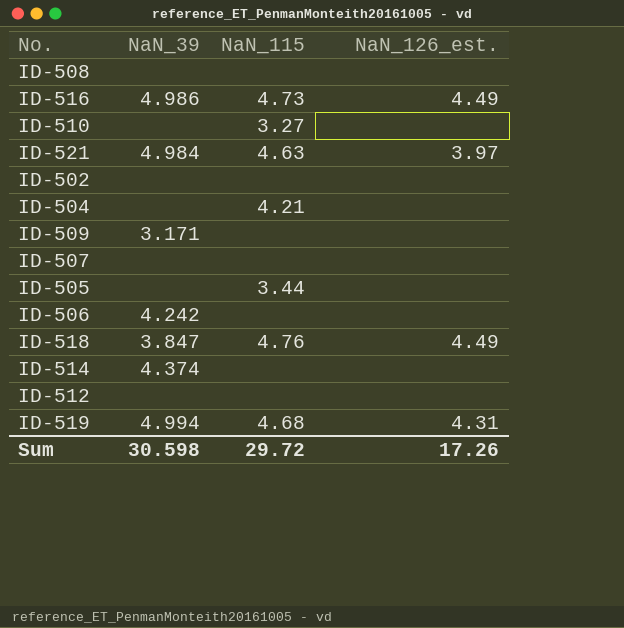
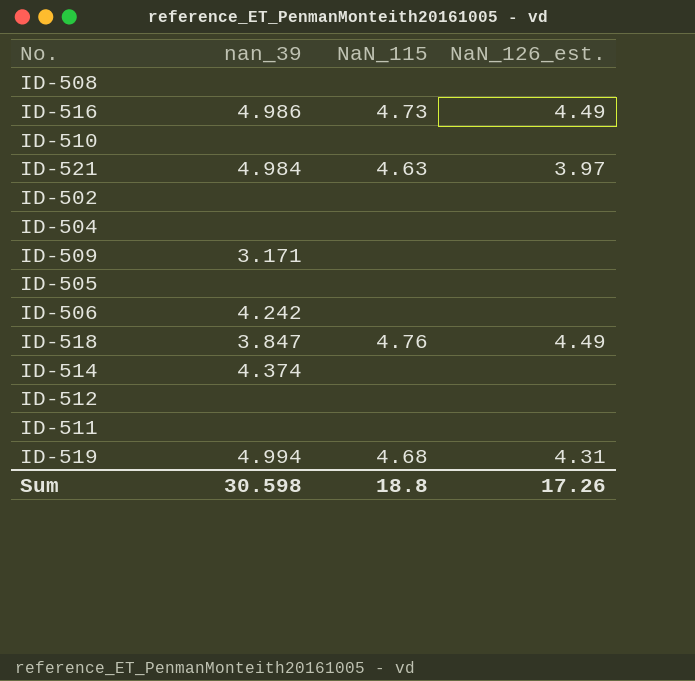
column name: NaN_39 -> nan_39
row ID-507: none | none | none -> none
ID-510 | NaN_115: 3.27 -> none
ID-504 | NaN_115: 4.21 -> none
ID-505 | NaN_115: 3.44 -> none
row ID-511: none -> none | none | none
Sum | NaN_115: 29.72 -> 18.8

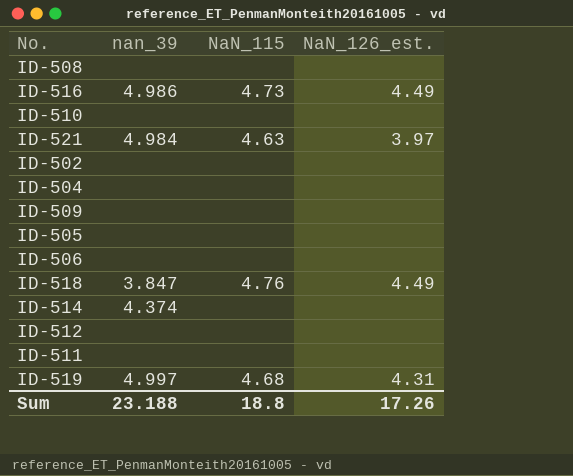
ID-509 | nan_39: 3.171 -> none
ID-506 | nan_39: 4.242 -> none
ID-519 | nan_39: 4.994 -> 4.997
Sum | nan_39: 30.598 -> 23.188

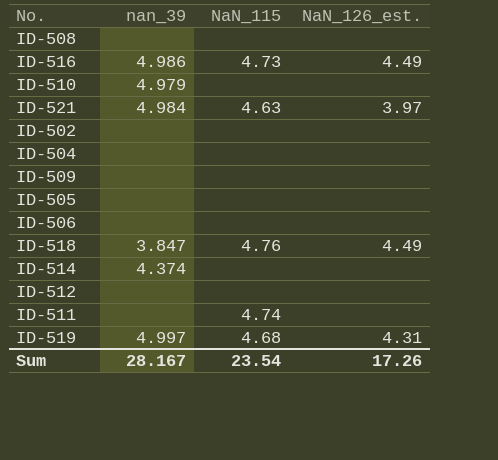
ID-510 | nan_39: none -> 4.979
ID-511 | NaN_115: none -> 4.74
Sum | nan_39: 23.188 -> 28.167
Sum | NaN_115: 18.8 -> 23.54

